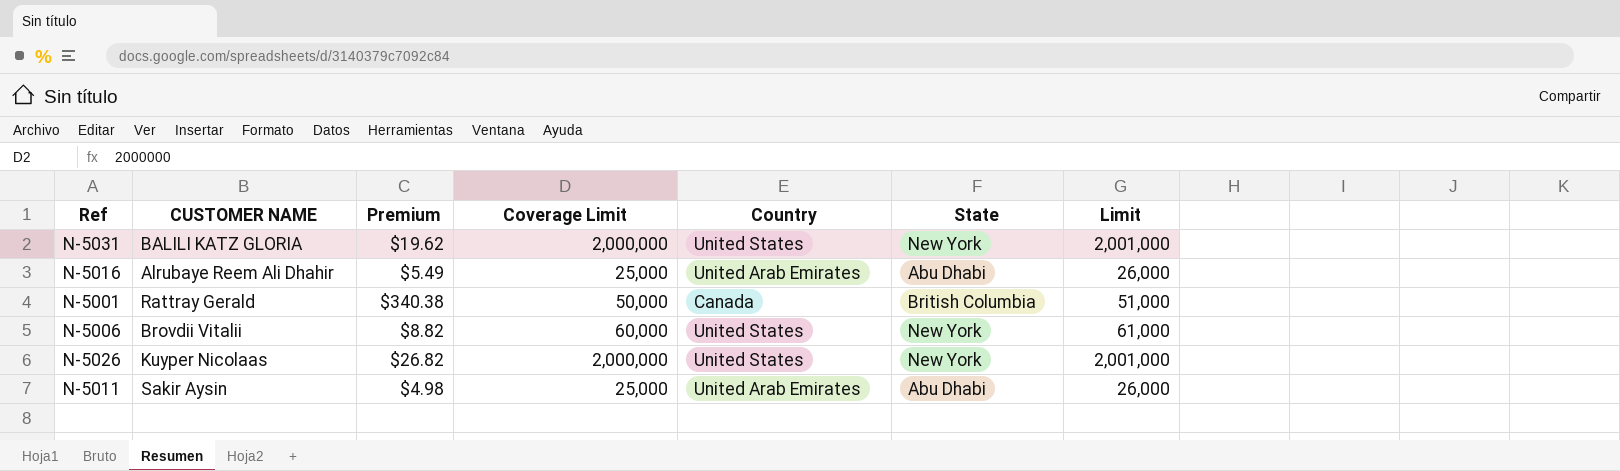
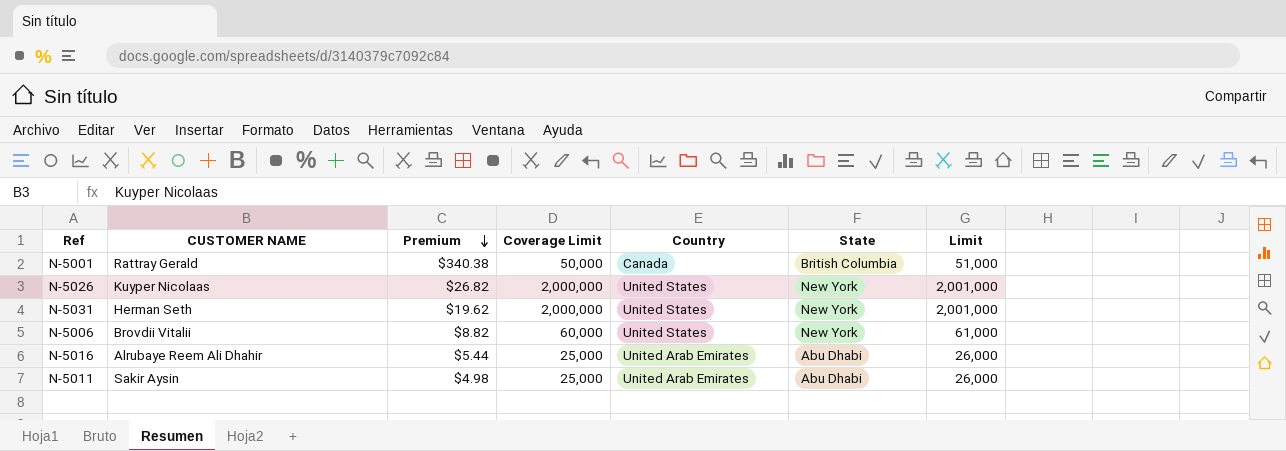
row order: none -> Premium descending
N-5031 | CUSTOMER NAME: BALILI KATZ GLORIA -> Herman Seth
N-5016 | Premium: $5.49 -> $5.44

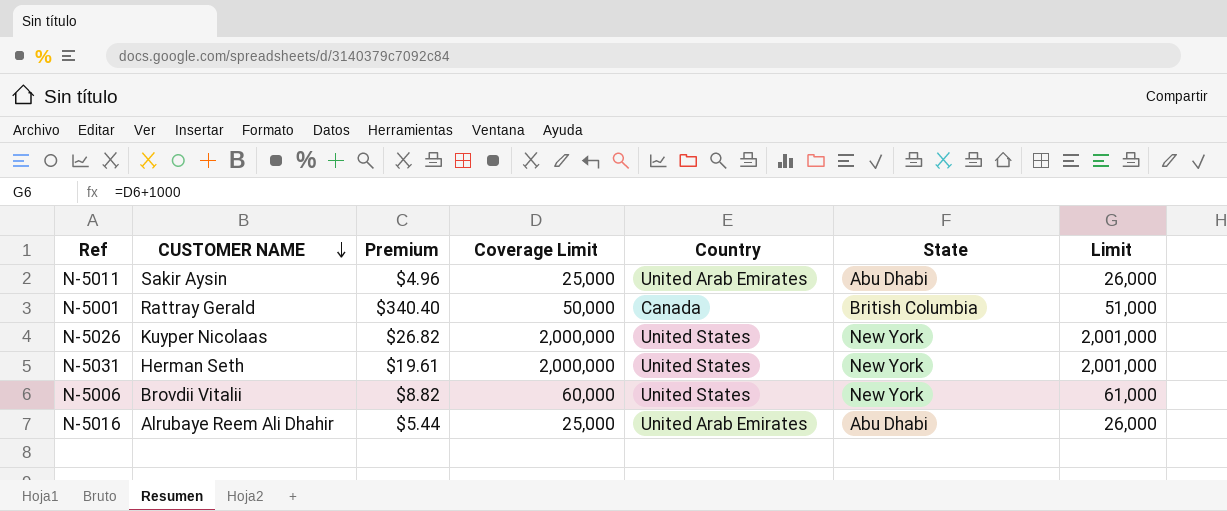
row order: Premium descending -> CUSTOMER NAME descending
N-5011 | Premium: $4.98 -> $4.96
N-5001 | Premium: $340.38 -> $340.40
N-5031 | Premium: $19.62 -> $19.61

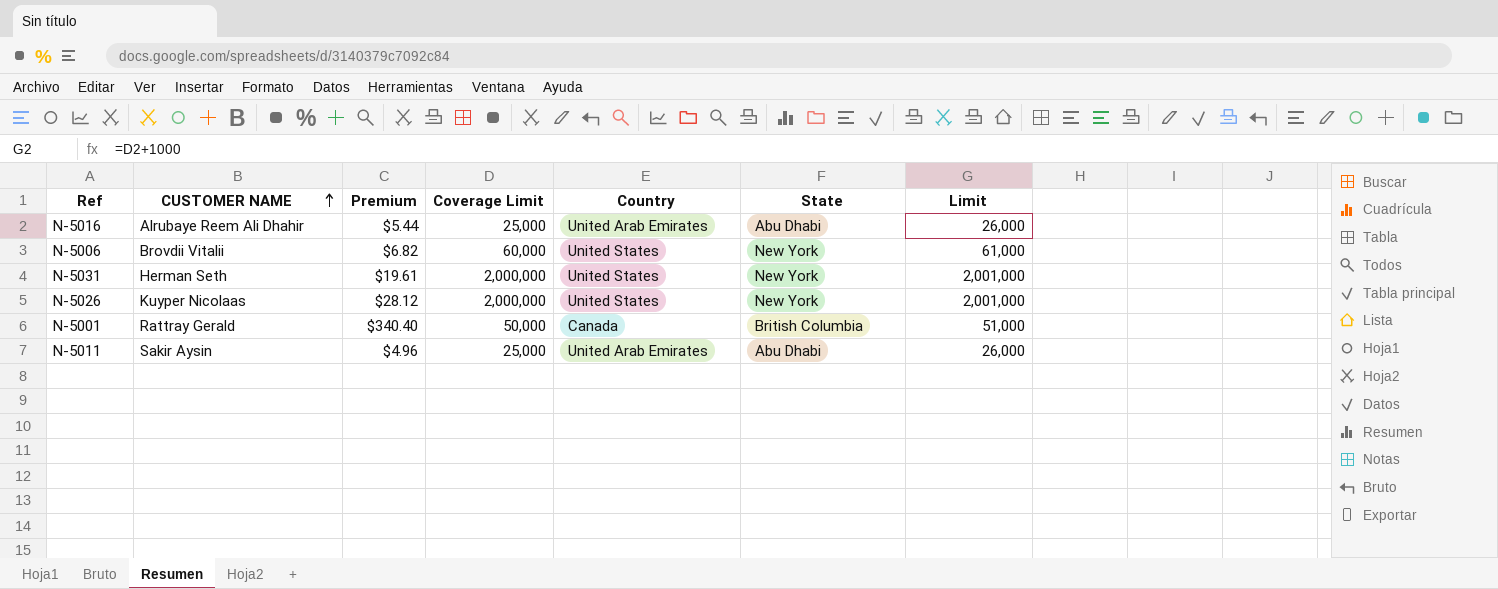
row order: CUSTOMER NAME descending -> CUSTOMER NAME ascending
N-5006 | Premium: $8.82 -> $6.82
N-5026 | Premium: $26.82 -> $28.12

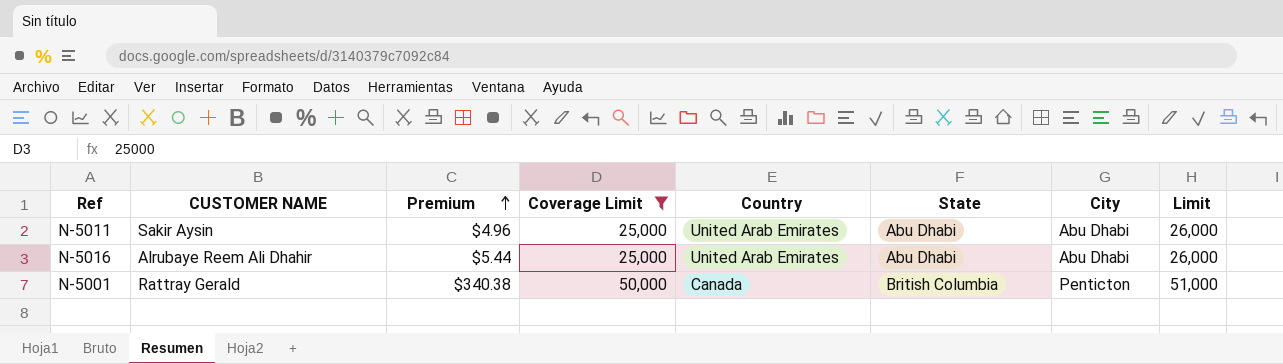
filter: none -> Coverage Limit <= 50,000
row order: CUSTOMER NAME ascending -> Premium ascending
column City | position: none -> 7
N-5001 | Premium: $340.40 -> $340.38

